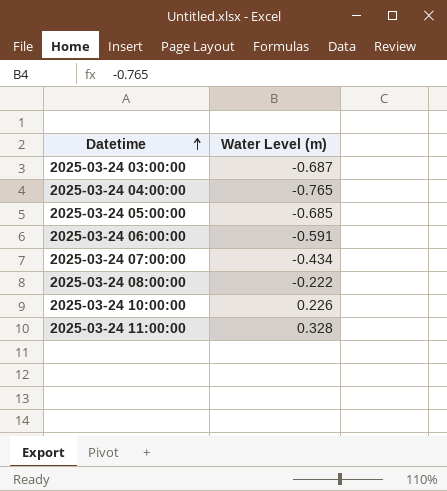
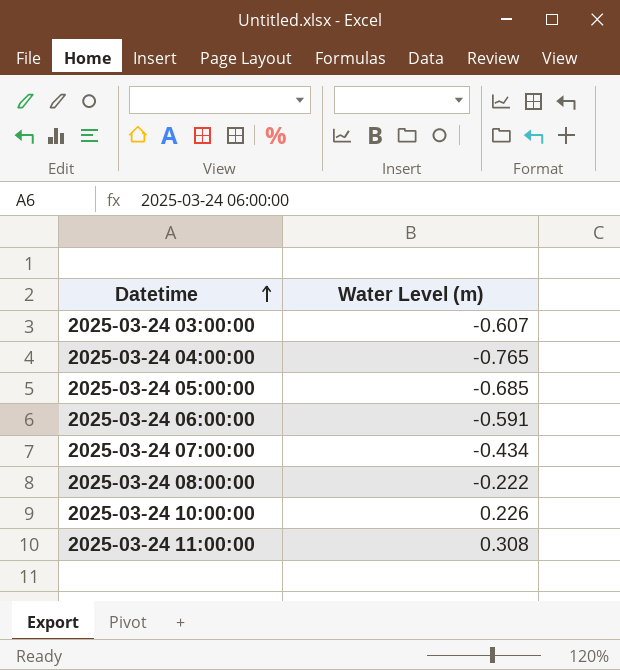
2025-03-24 03:00:00 | Water Level (m): -0.687 -> -0.607
2025-03-24 11:00:00 | Water Level (m): 0.328 -> 0.308

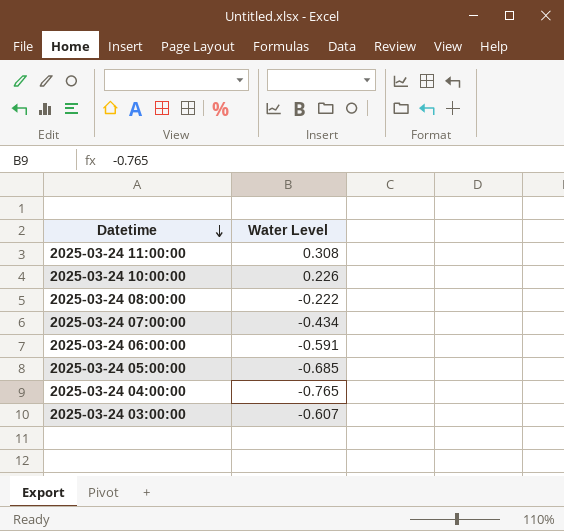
row order: Datetime ascending -> Datetime descending
column name: Water Level (m) -> Water Level

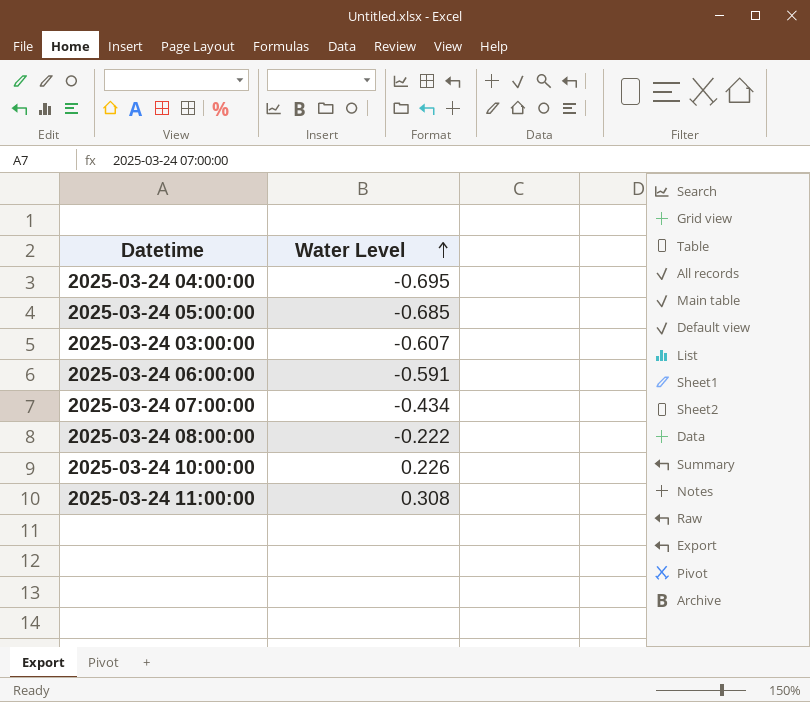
row order: Datetime descending -> Water Level ascending
2025-03-24 04:00:00 | Water Level: -0.765 -> -0.695

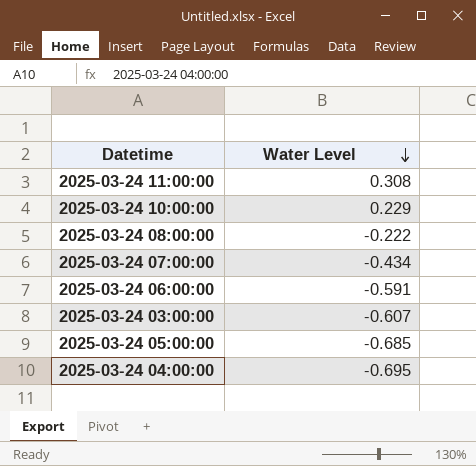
row order: Water Level ascending -> Water Level descending
2025-03-24 10:00:00 | Water Level: 0.226 -> 0.229

